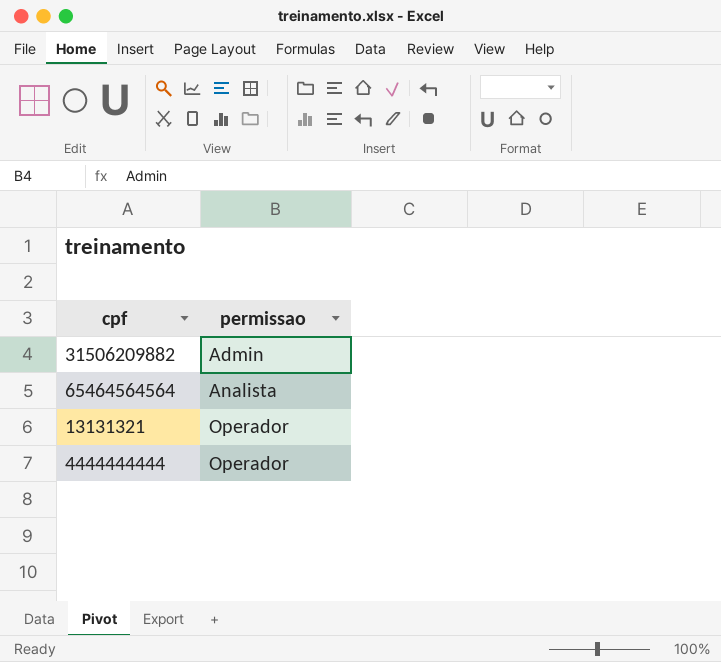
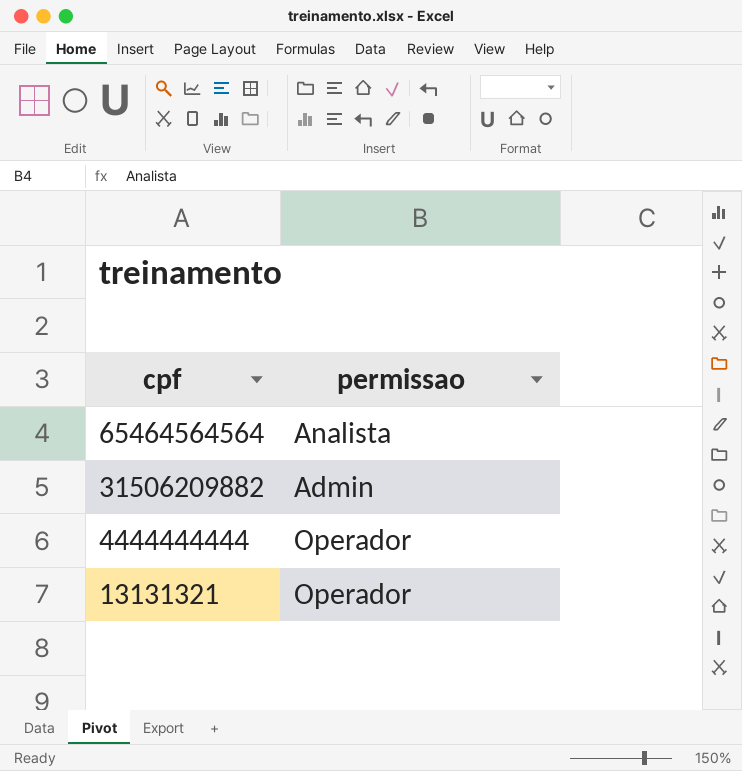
row order: permissao ascending -> cpf descending

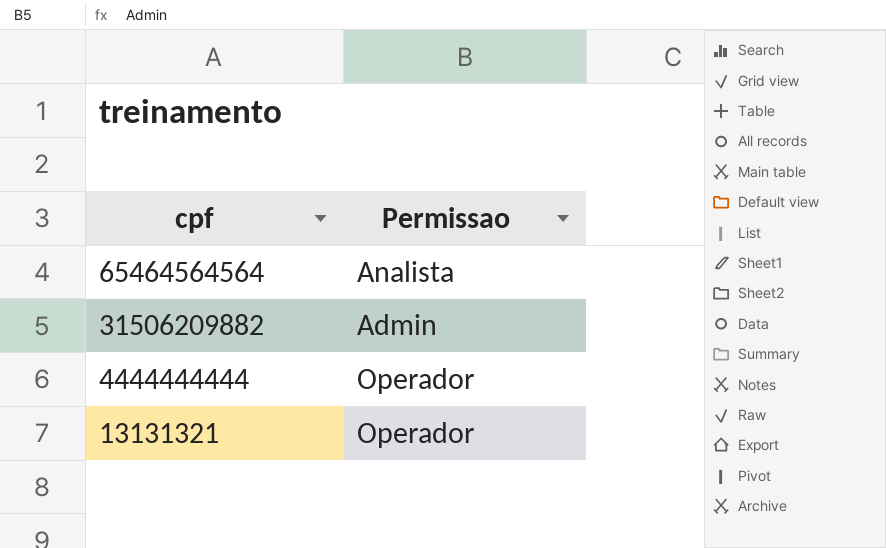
column name: permissao -> Permissao

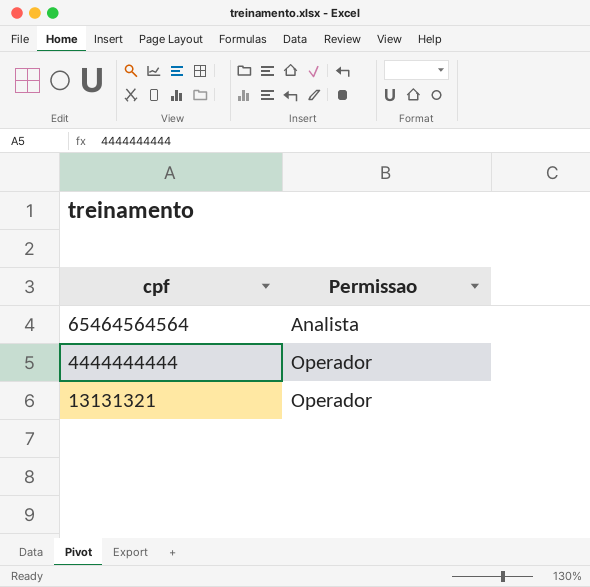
row 31506209882: Admin -> none

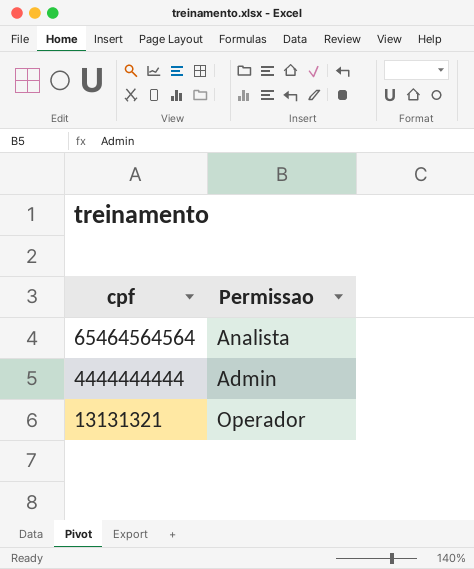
4444444444 | Permissao: Operador -> Admin

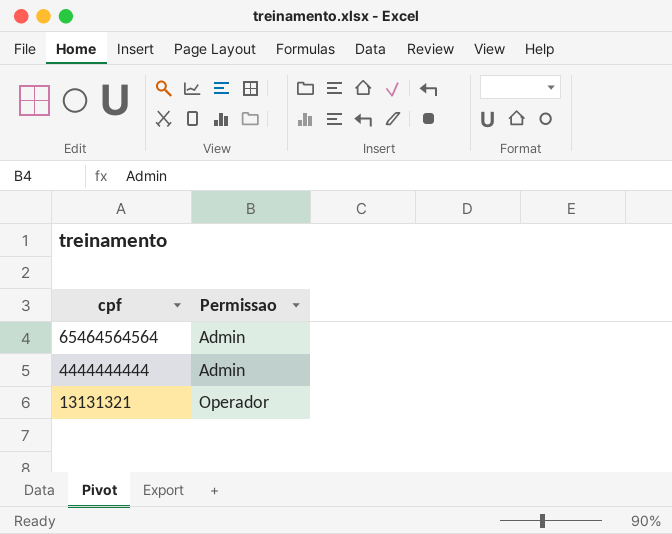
65464564564 | Permissao: Analista -> Admin

